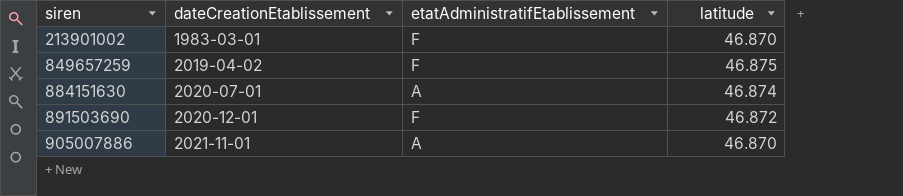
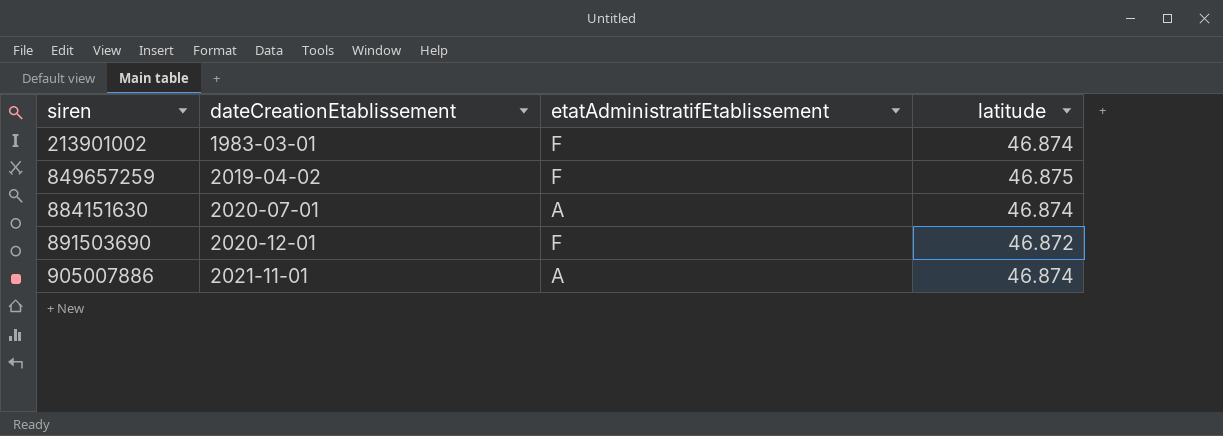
213901002 | latitude: 46.870 -> 46.874
905007886 | latitude: 46.870 -> 46.874

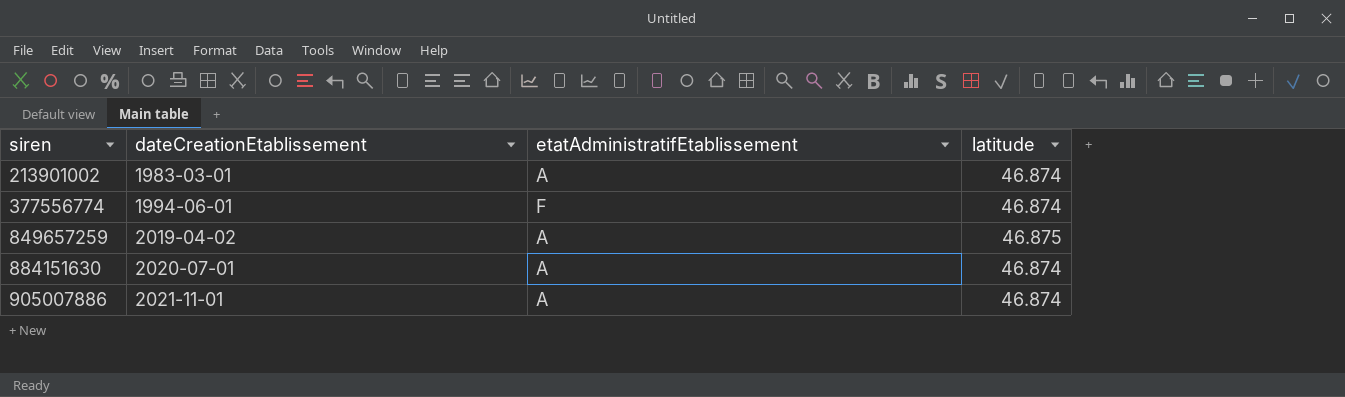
row 891503690: 2020-12-01 | F | 46.872 -> none
213901002 | etatAdministratifEtablissement: F -> A
row 377556774: none -> 1994-06-01 | F | 46.874
849657259 | etatAdministratifEtablissement: F -> A

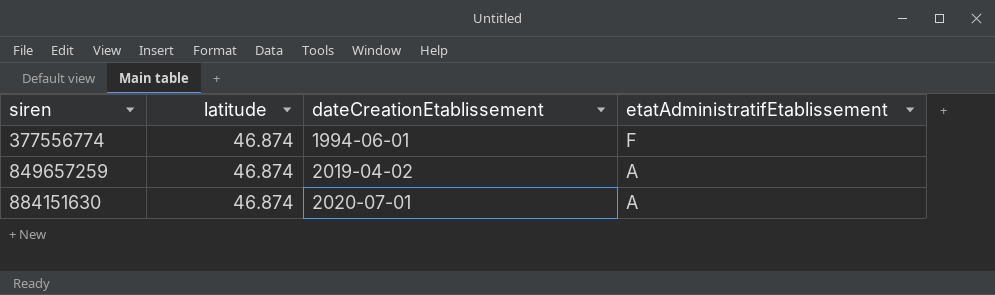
column latitude | position: 4 -> 2
row 213901002: 1983-03-01 | A | 46.874 -> none
row 905007886: 2021-11-01 | A | 46.874 -> none
849657259 | latitude: 46.875 -> 46.874

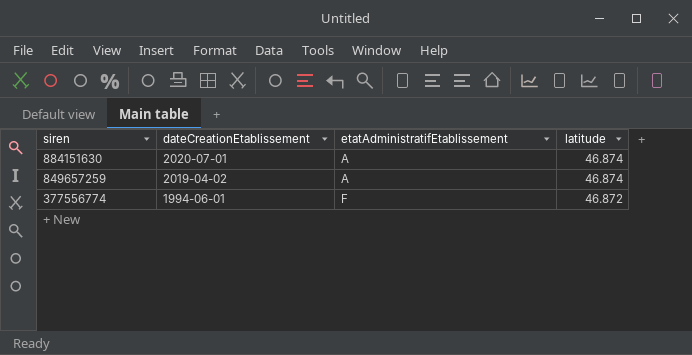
row order: siren ascending -> siren descending
column latitude | position: 2 -> 4
377556774 | latitude: 46.874 -> 46.872

